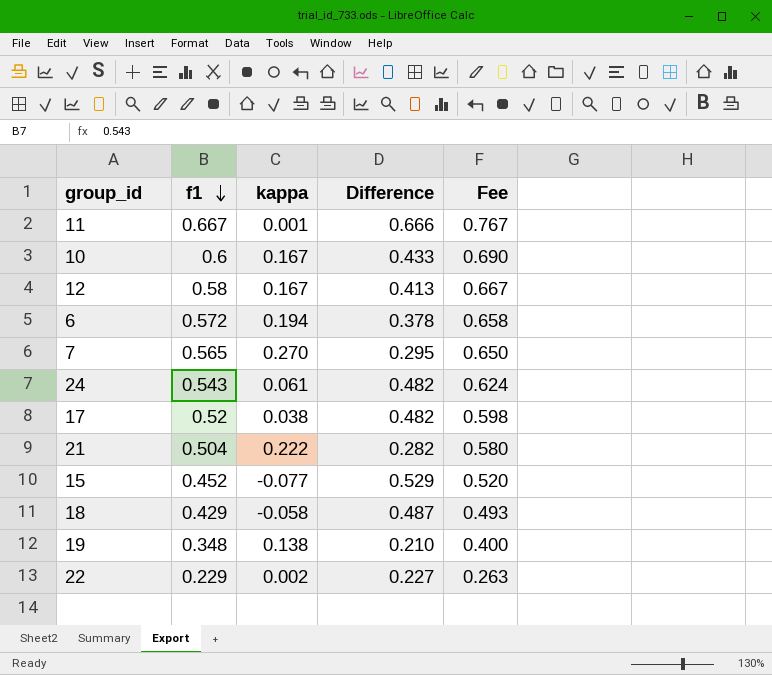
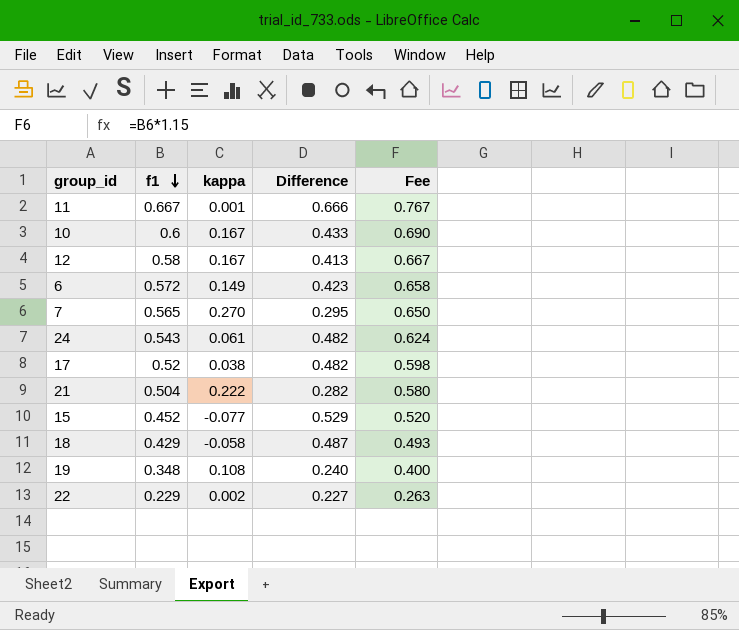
6 | kappa: 0.194 -> 0.149
6 | Difference: 0.378 -> 0.423
19 | kappa: 0.138 -> 0.108
19 | Difference: 0.210 -> 0.240

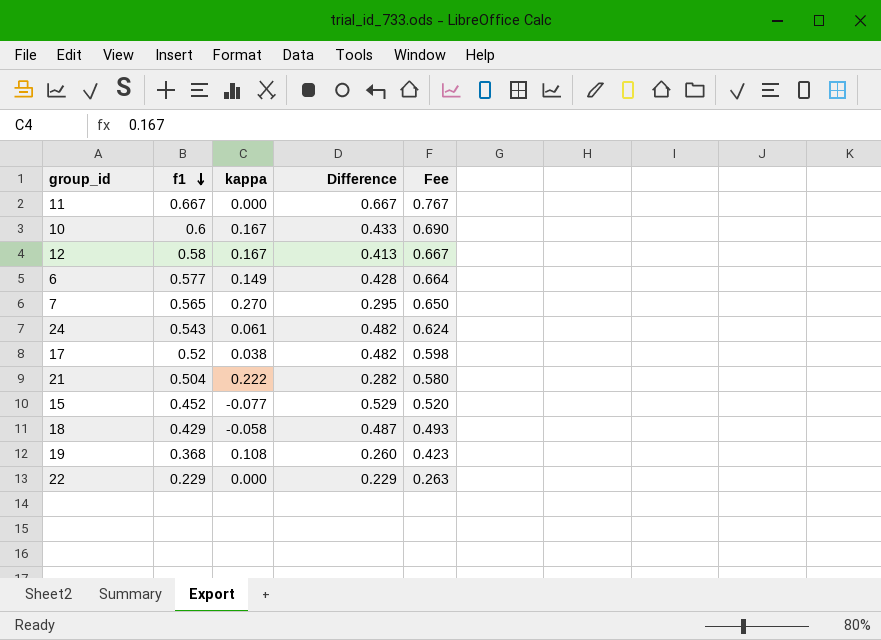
11 | kappa: 0.001 -> 0.000
11 | Difference: 0.666 -> 0.667
6 | f1: 0.572 -> 0.577
6 | Difference: 0.423 -> 0.428
6 | Fee: 0.658 -> 0.664
19 | f1: 0.348 -> 0.368
19 | Difference: 0.240 -> 0.260
19 | Fee: 0.400 -> 0.423
22 | kappa: 0.002 -> 0.000
22 | Difference: 0.227 -> 0.229

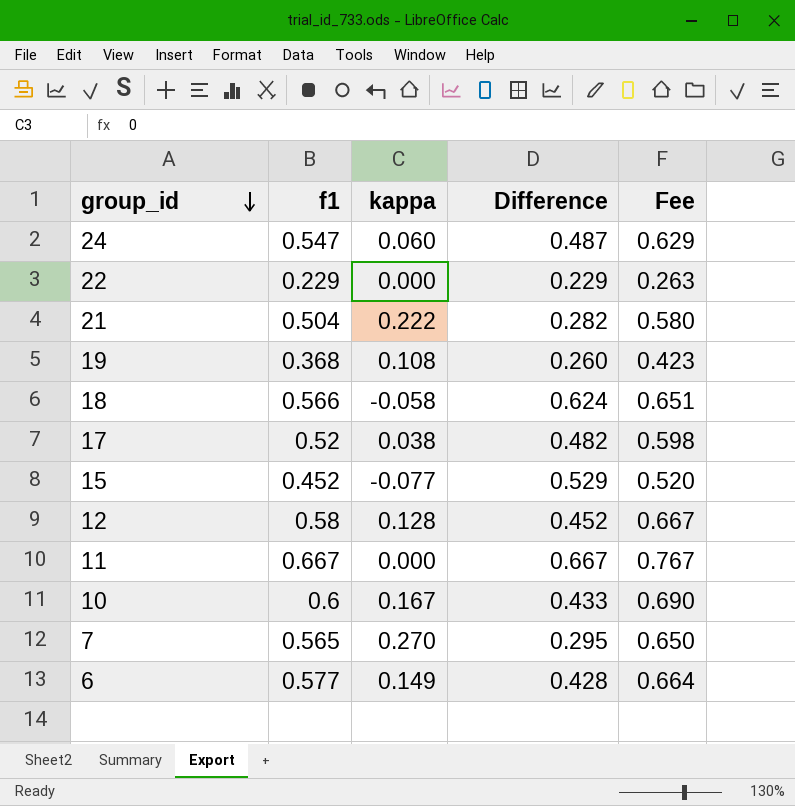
row order: f1 descending -> group_id descending
24 | f1: 0.543 -> 0.547
24 | kappa: 0.061 -> 0.060
24 | Difference: 0.482 -> 0.487
24 | Fee: 0.624 -> 0.629
18 | f1: 0.429 -> 0.566
18 | Difference: 0.487 -> 0.624
18 | Fee: 0.493 -> 0.651
12 | kappa: 0.167 -> 0.128
12 | Difference: 0.413 -> 0.452

